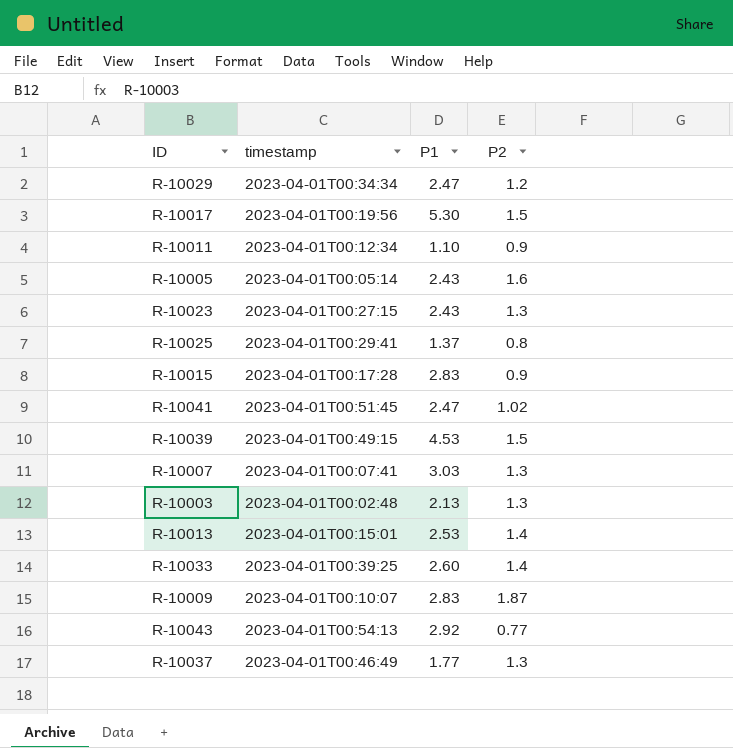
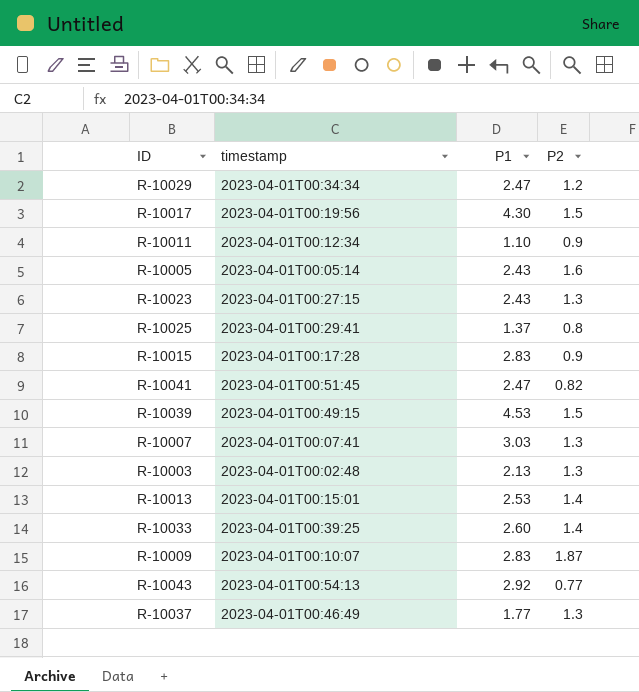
R-10017 | P1: 5.30 -> 4.30
R-10041 | P2: 1.02 -> 0.82

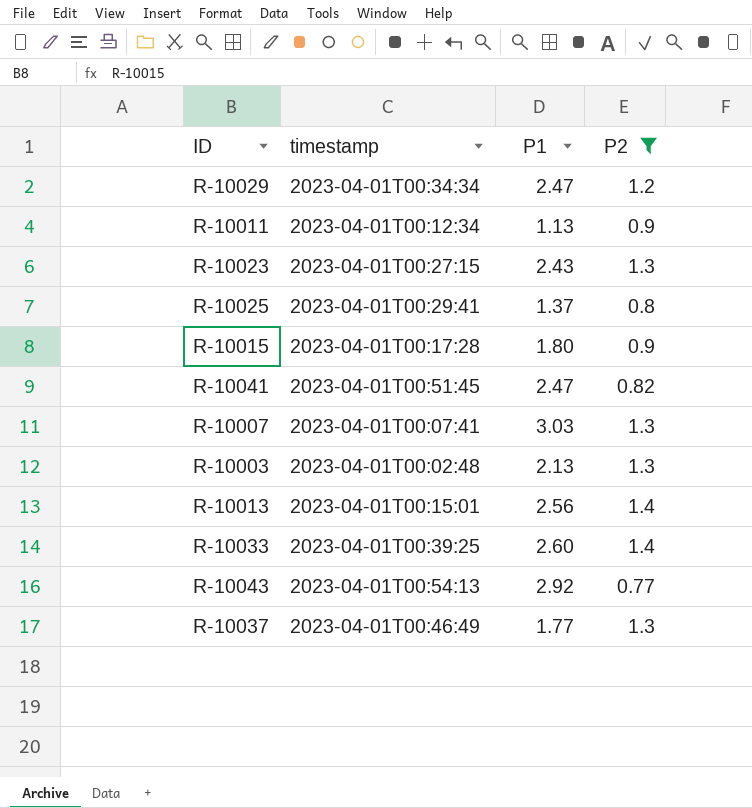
filter: none -> P2 <= 1.4
R-10011 | P1: 1.10 -> 1.13
R-10015 | P1: 2.83 -> 1.80
R-10013 | P1: 2.53 -> 2.56

